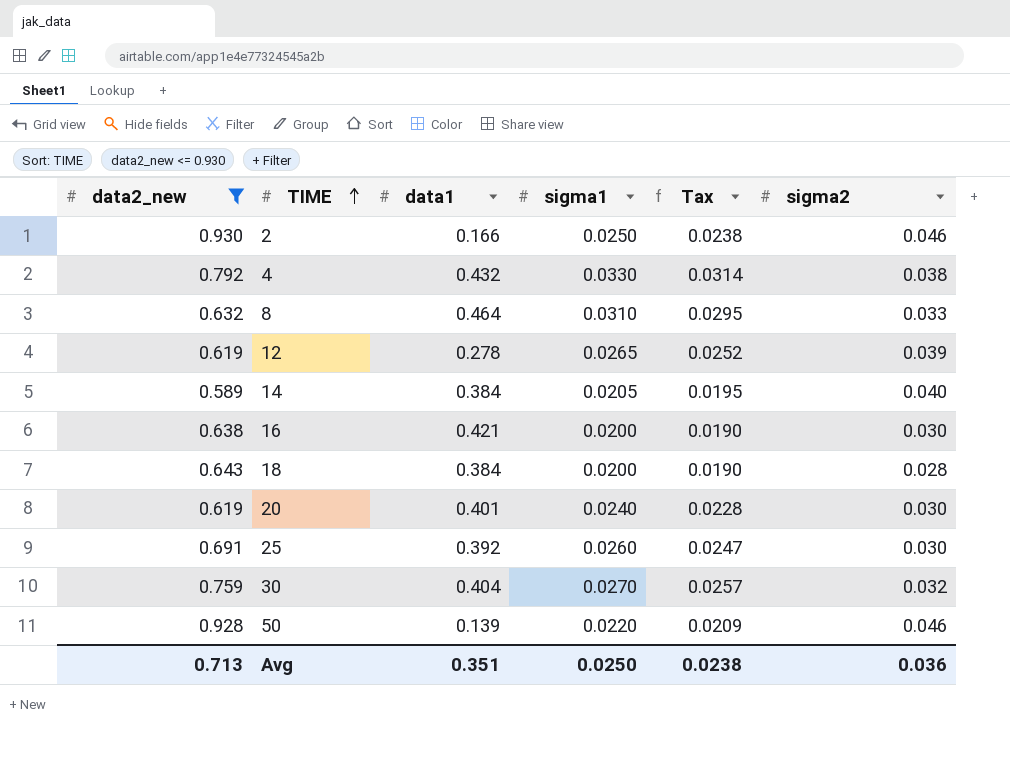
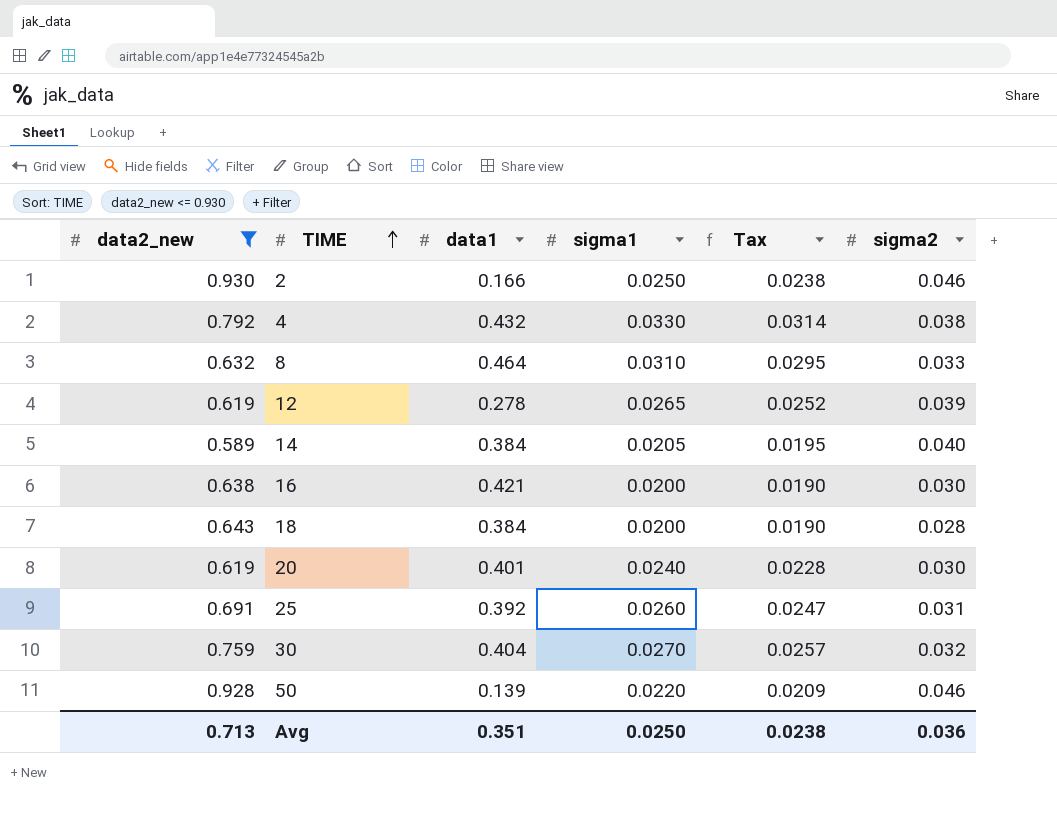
25 | sigma2: 0.030 -> 0.031

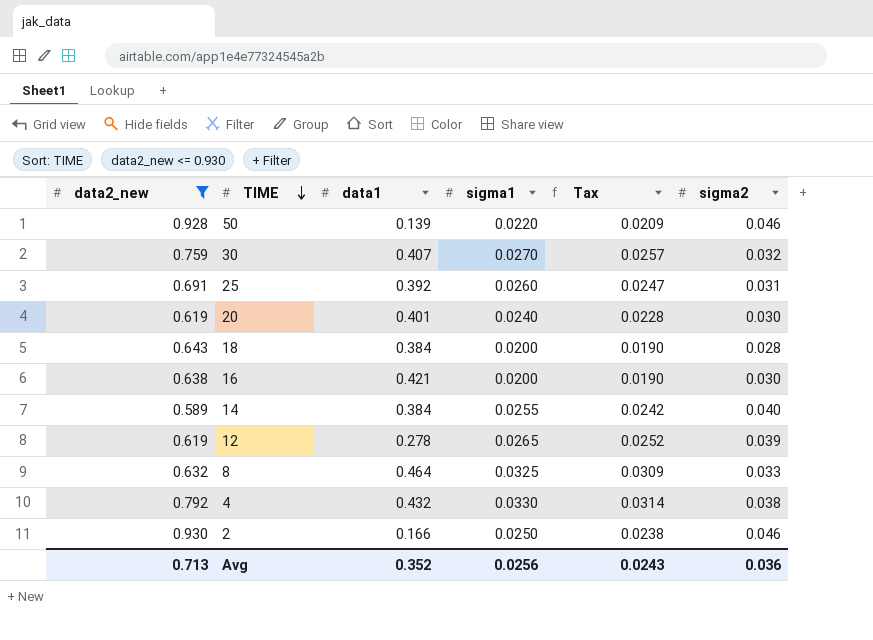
row order: TIME ascending -> TIME descending
30 | data1: 0.404 -> 0.407
14 | sigma1: 0.0205 -> 0.0255
14 | Tax: 0.0195 -> 0.0242
8 | sigma1: 0.0310 -> 0.0325
8 | Tax: 0.0295 -> 0.0309
Avg | data1: 0.351 -> 0.352
Avg | sigma1: 0.0250 -> 0.0256
Avg | Tax: 0.0238 -> 0.0243

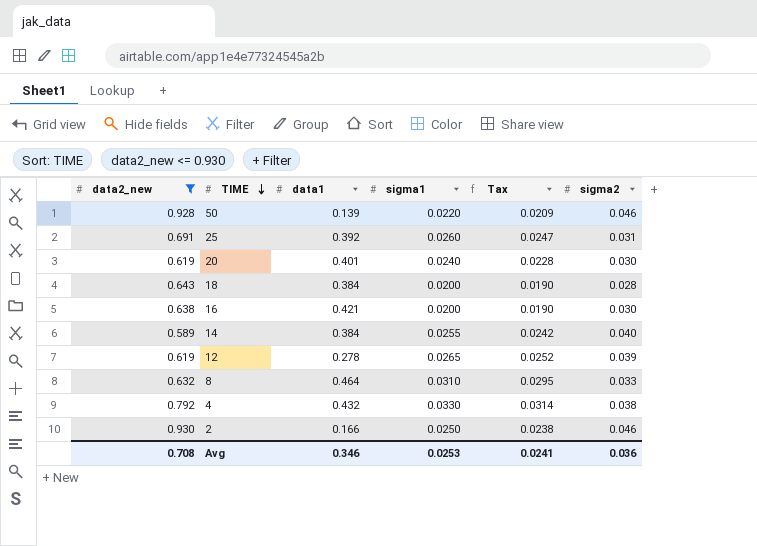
row 30: 0.759 | 0.407 | 0.0270 | 0.0257 | 0.032 -> none
8 | sigma1: 0.0325 -> 0.0310
8 | Tax: 0.0309 -> 0.0295
Avg | data2_new: 0.713 -> 0.708
Avg | data1: 0.352 -> 0.346
Avg | sigma1: 0.0256 -> 0.0253
Avg | Tax: 0.0243 -> 0.0241

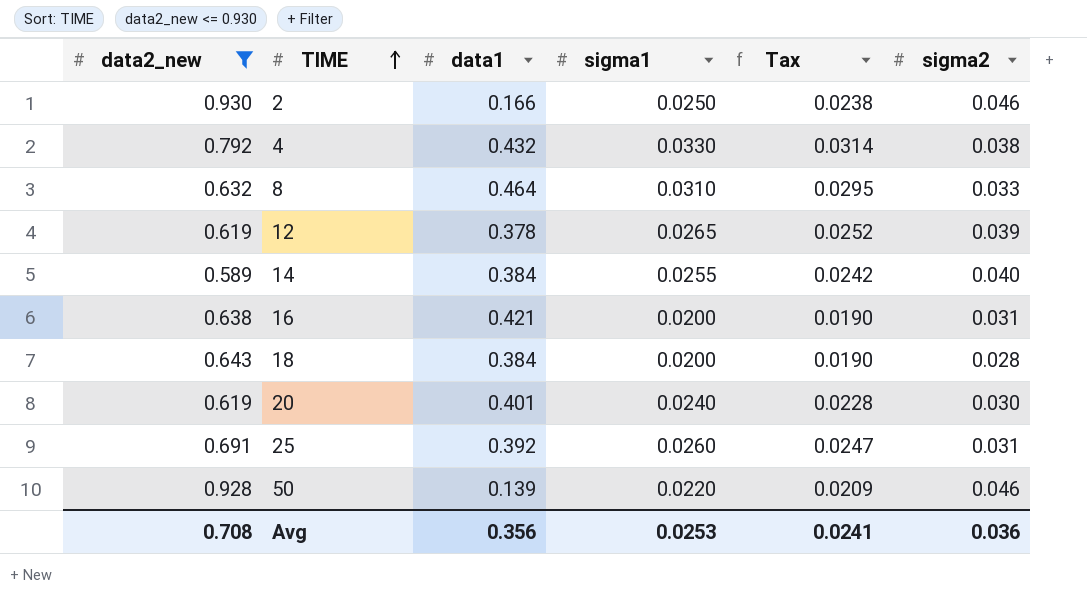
row order: TIME descending -> TIME ascending
12 | data1: 0.278 -> 0.378
16 | sigma2: 0.030 -> 0.031
Avg | data1: 0.346 -> 0.356

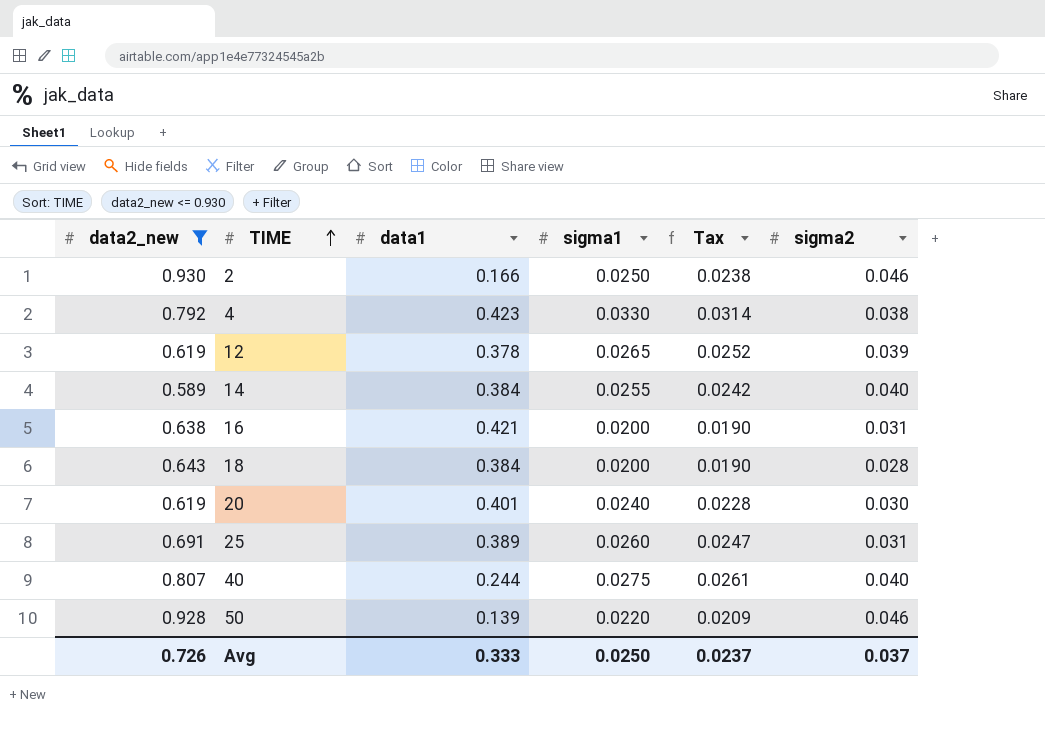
row 8: 0.632 | 0.464 | 0.0310 | 0.0295 | 0.033 -> none
4 | data1: 0.432 -> 0.423
25 | data1: 0.392 -> 0.389
row 40: none -> 0.807 | 0.244 | 0.0275 | 0.0261 | 0.040
Avg | data2_new: 0.708 -> 0.726
Avg | data1: 0.356 -> 0.333
Avg | sigma1: 0.0253 -> 0.0250
Avg | Tax: 0.0241 -> 0.0237
Avg | sigma2: 0.036 -> 0.037

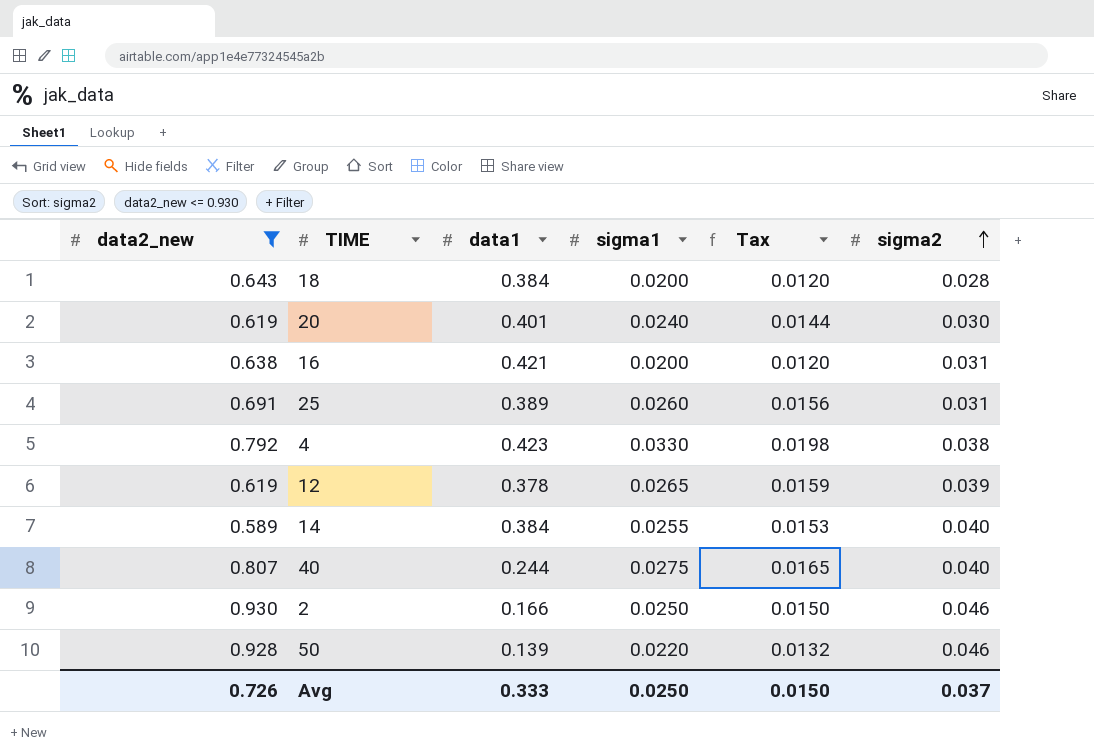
row order: TIME ascending -> sigma2 ascending
column Tax | formula: [sigma1] * 0.95 -> [sigma1] * 0.6
Avg | Tax: 0.0237 -> 0.0150

